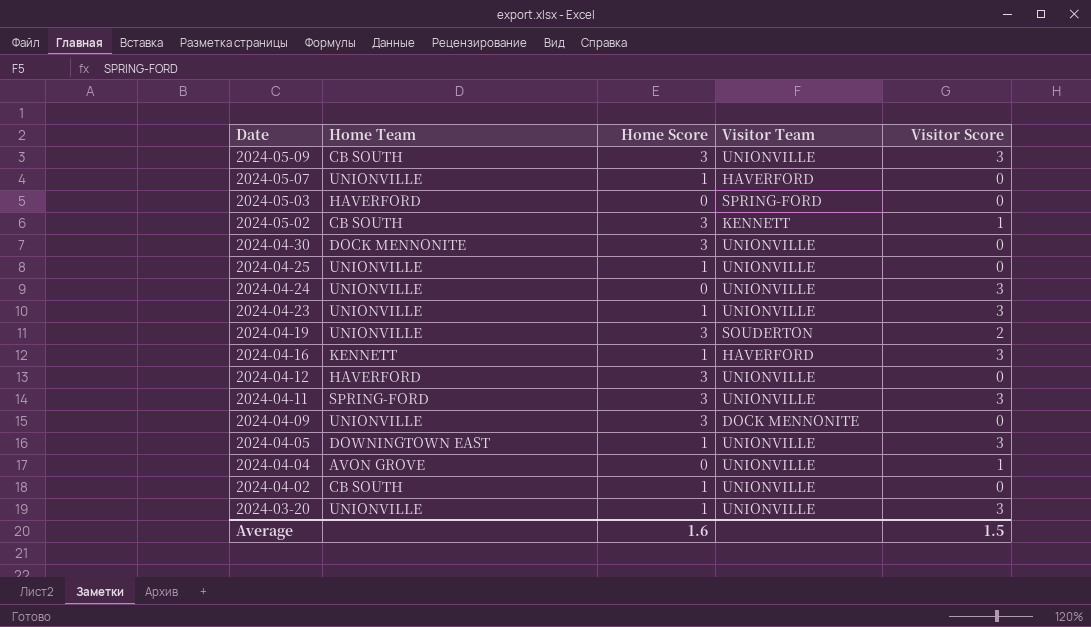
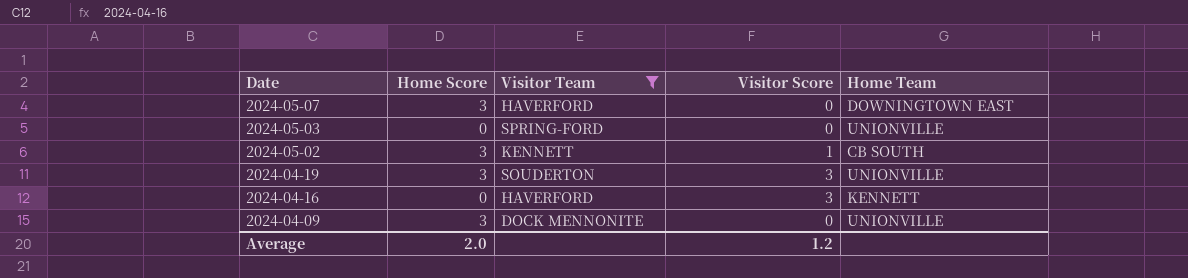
filter: none -> Visitor Team != UNIONVILLE
column Home Team | position: 2 -> 5
2024-05-07 | Home Score: 1 -> 3
2024-05-07 | Home Team: UNIONVILLE -> DOWNINGTOWN EAST
2024-05-03 | Home Team: HAVERFORD -> UNIONVILLE
2024-04-19 | Visitor Score: 2 -> 3
2024-04-16 | Home Score: 1 -> 0
Average | Home Score: 1.6 -> 2.0
Average | Visitor Score: 1.5 -> 1.2

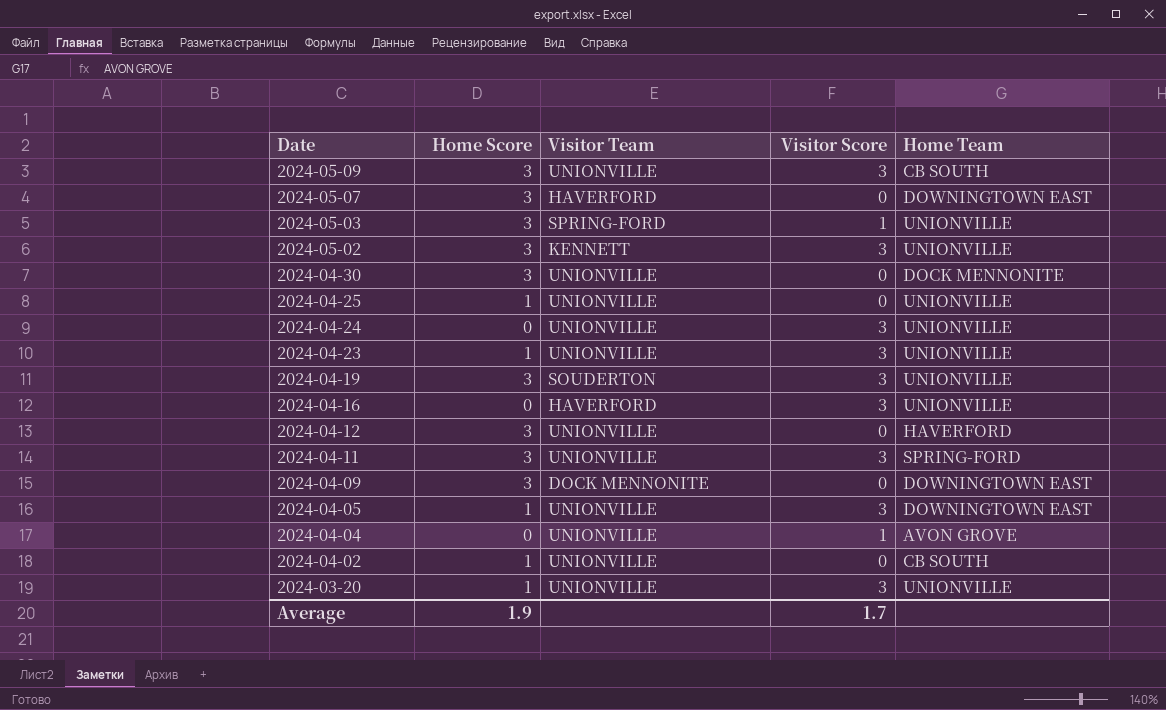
filter: Visitor Team != UNIONVILLE -> none
2024-05-03 | Home Score: 0 -> 3
2024-05-03 | Visitor Score: 0 -> 1
2024-05-02 | Visitor Score: 1 -> 3
2024-05-02 | Home Team: CB SOUTH -> UNIONVILLE
2024-04-16 | Home Team: KENNETT -> UNIONVILLE
2024-04-09 | Home Team: UNIONVILLE -> DOWNINGTOWN EAST
Average | Home Score: 2.0 -> 1.9
Average | Visitor Score: 1.2 -> 1.7

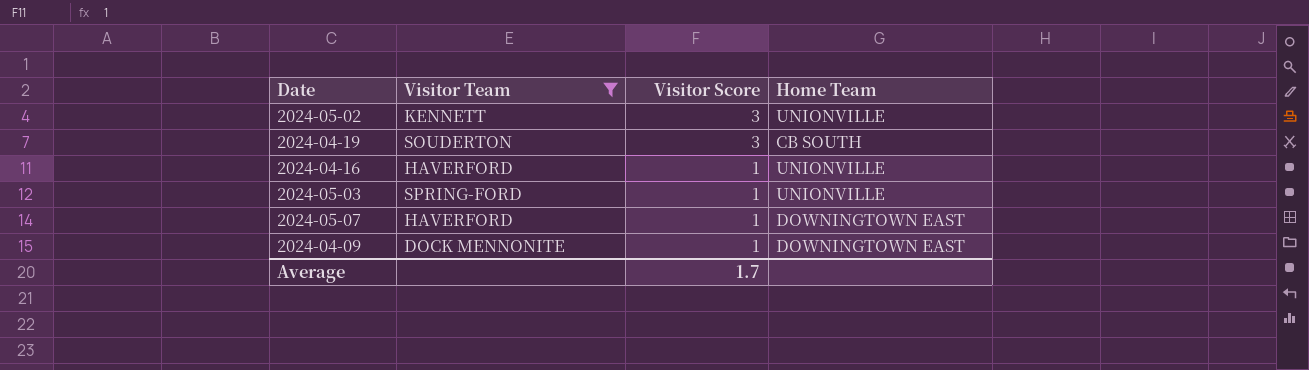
filter: none -> Visitor Team != UNIONVILLE
row order: Date descending -> Visitor Score descending
column Home Score | position: 2 -> none
2024-04-19 | Home Team: UNIONVILLE -> CB SOUTH
2024-04-16 | Visitor Score: 3 -> 1
2024-05-07 | Visitor Score: 0 -> 1
2024-04-09 | Visitor Score: 0 -> 1

